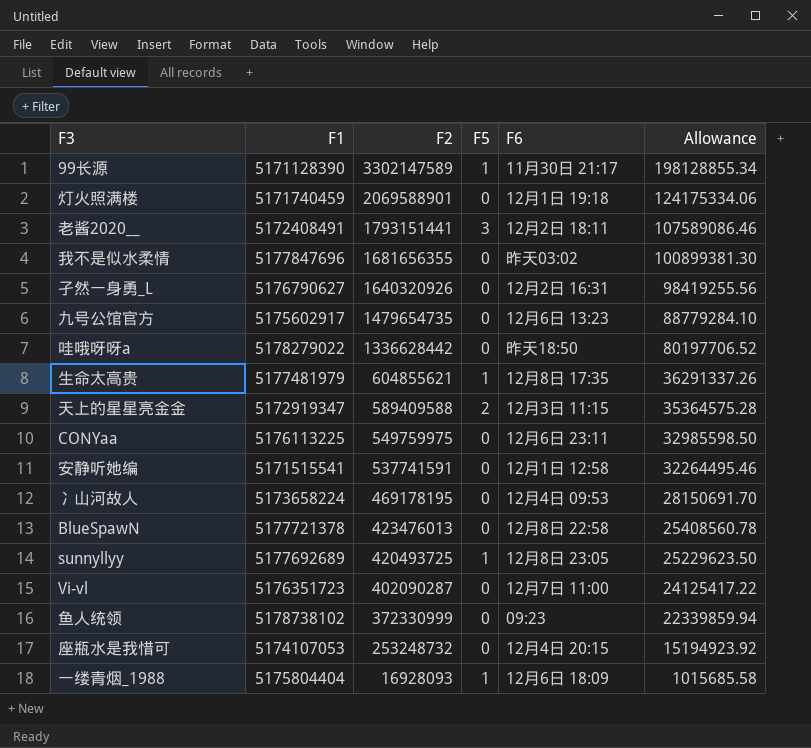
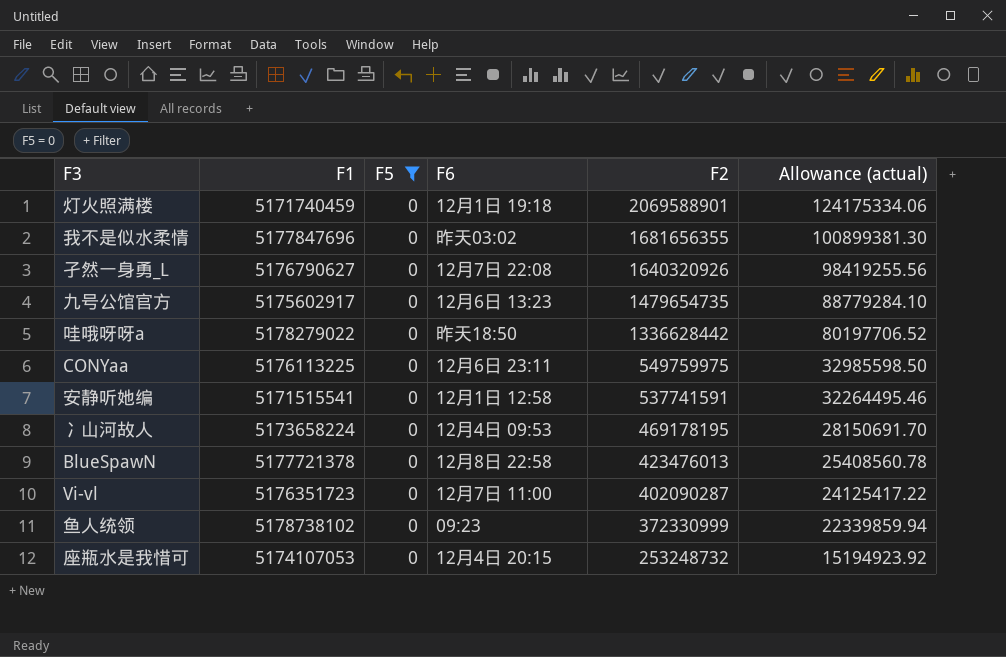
filter: none -> F5 = 0
column F2 | position: 3 -> 5
column name: Allowance -> Allowance (actual)
孑然一身勇_L | F6: 12月2日 16:31 -> 12月7日 22:08

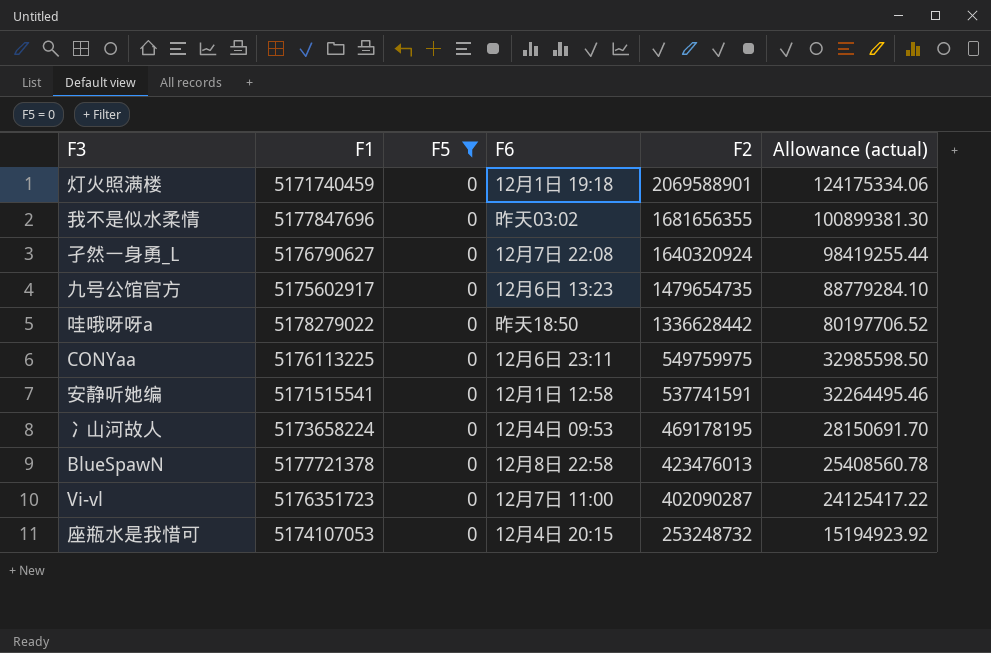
row 鱼人统领: 5178738102 | 0 | 09:23 | 372330999 | 22339859.94 -> none
孑然一身勇_L | F2: 1640320926 -> 1640320924
孑然一身勇_L | Allowance (actual): 98419255.56 -> 98419255.44

